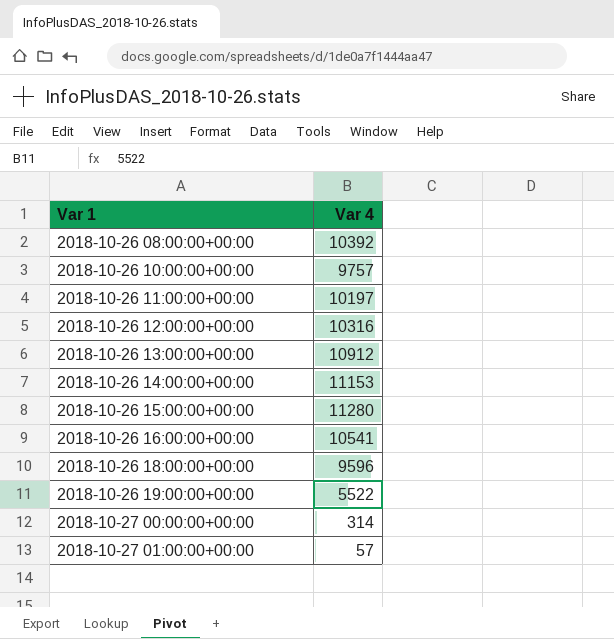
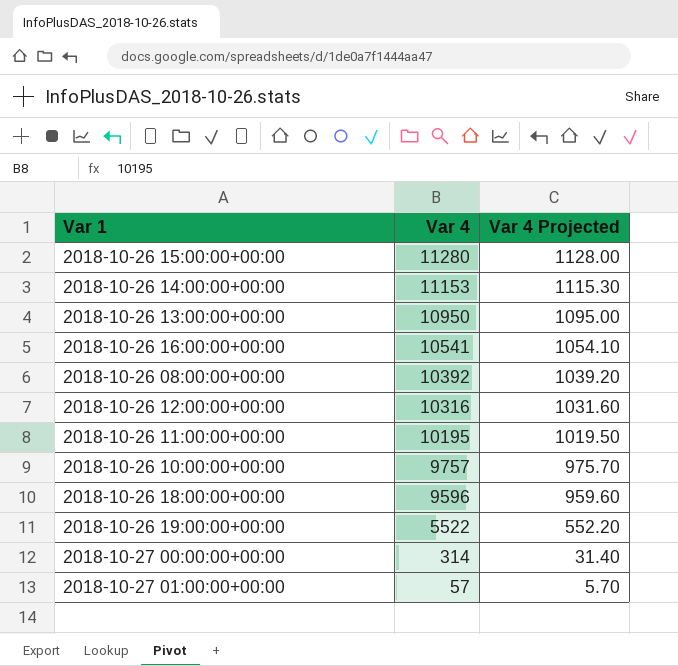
row order: Var 1 ascending -> Var 4 descending
column Var 4 Projected | formula: none -> [Var 4] * 0.1
2018-10-26 13:00:00+00:00 | Var 4: 10912 -> 10950
2018-10-26 11:00:00+00:00 | Var 4: 10197 -> 10195

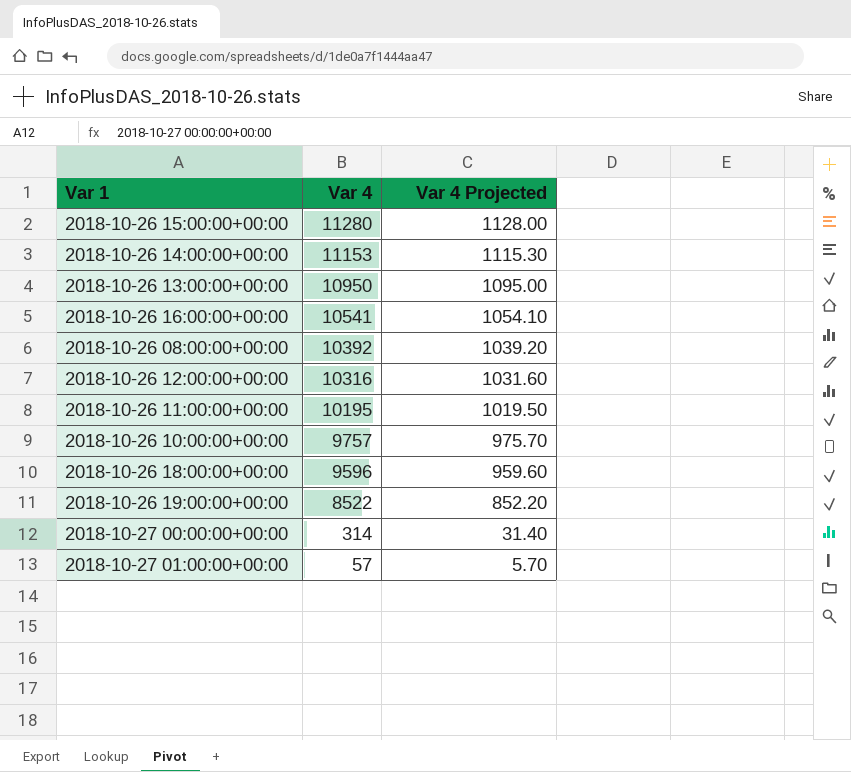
2018-10-26 19:00:00+00:00 | Var 4: 5522 -> 8522
2018-10-26 19:00:00+00:00 | Var 4 Projected: 552.20 -> 852.20

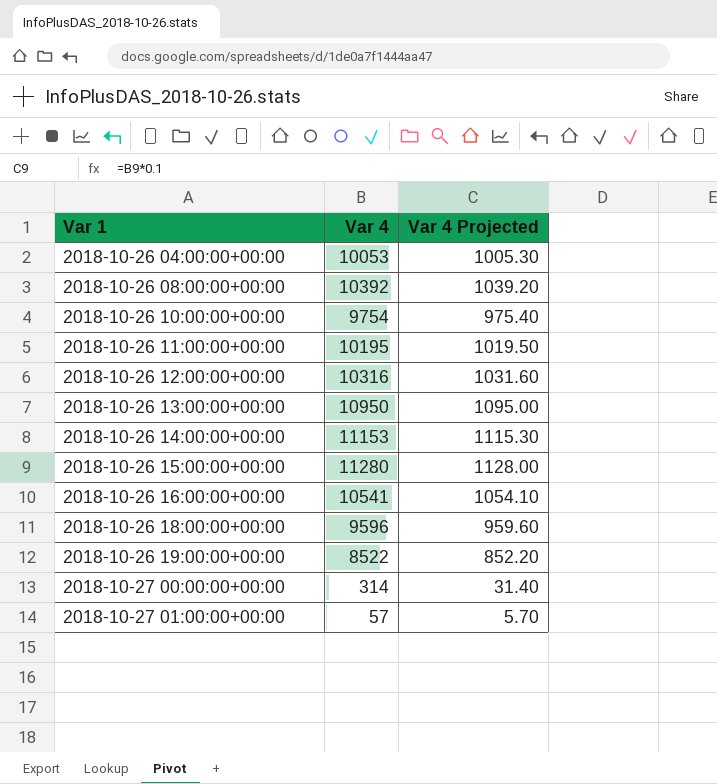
row order: Var 4 descending -> Var 1 ascending
row 2018-10-26 04:00:00+00:00: none -> 10053 | 1005.30
2018-10-26 10:00:00+00:00 | Var 4: 9757 -> 9754
2018-10-26 10:00:00+00:00 | Var 4 Projected: 975.70 -> 975.40

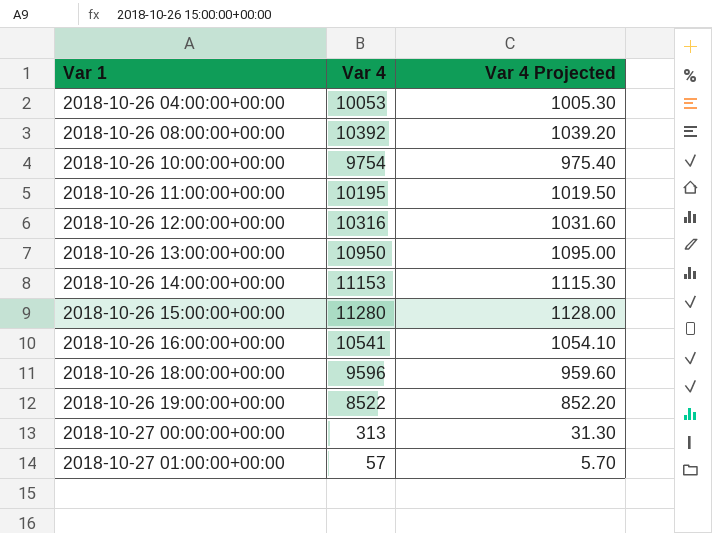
2018-10-27 00:00:00+00:00 | Var 4: 314 -> 313
2018-10-27 00:00:00+00:00 | Var 4 Projected: 31.40 -> 31.30

